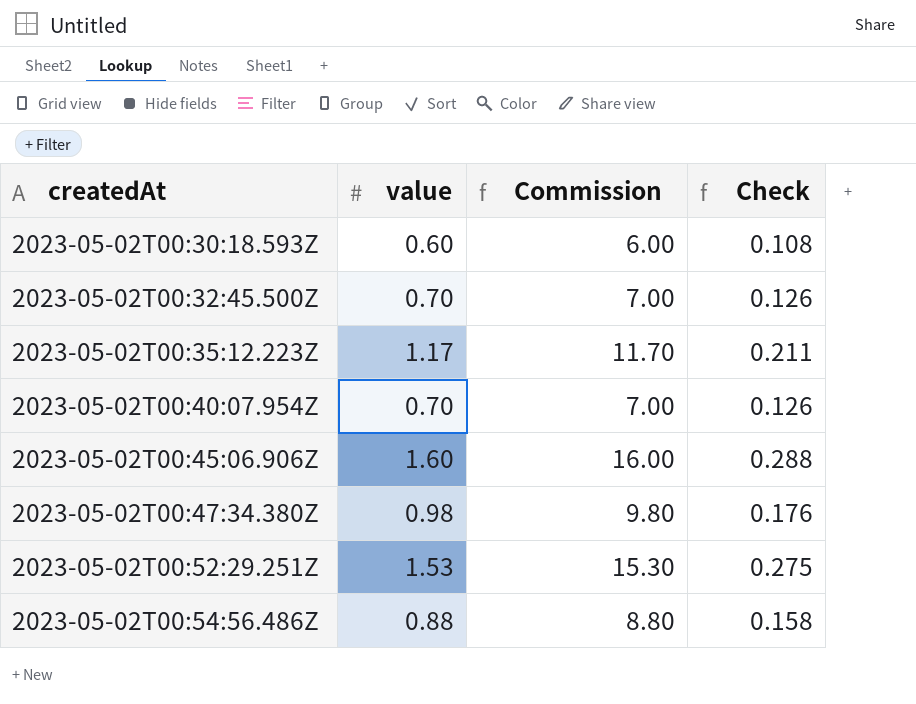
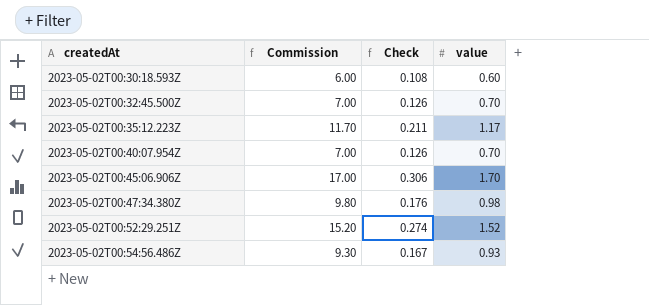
column value | position: 2 -> 4
2023-05-02T00:45:06.906Z | Commission: 16.00 -> 17.00
2023-05-02T00:45:06.906Z | Check: 0.288 -> 0.306
2023-05-02T00:45:06.906Z | value: 1.60 -> 1.70
2023-05-02T00:52:29.251Z | Commission: 15.30 -> 15.20
2023-05-02T00:52:29.251Z | Check: 0.275 -> 0.274
2023-05-02T00:52:29.251Z | value: 1.53 -> 1.52
2023-05-02T00:54:56.486Z | Commission: 8.80 -> 9.30
2023-05-02T00:54:56.486Z | Check: 0.158 -> 0.167
2023-05-02T00:54:56.486Z | value: 0.88 -> 0.93

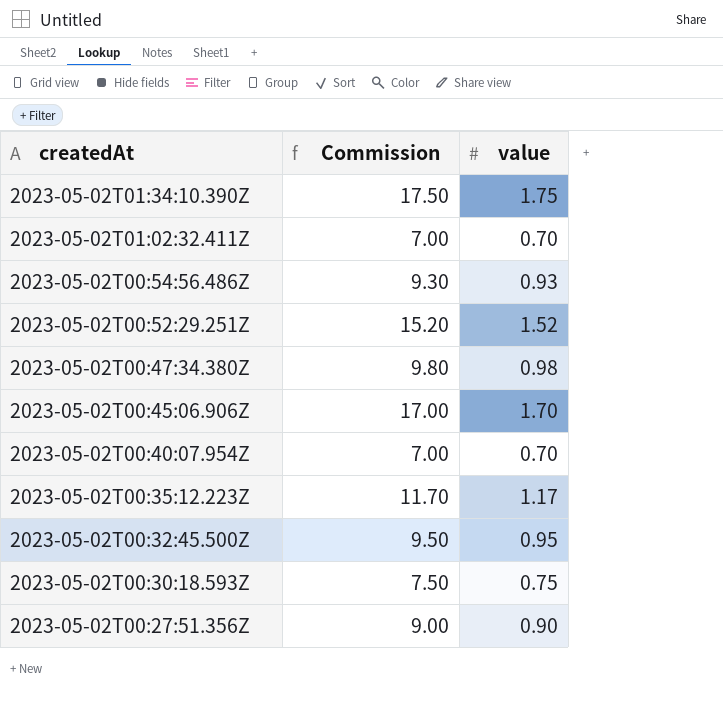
row order: createdAt ascending -> createdAt descending
column Check | formula: [value] * 0.18 -> none
row 2023-05-02T01:34:10.390Z: none -> 17.50 | 1.75
row 2023-05-02T01:02:32.411Z: none -> 7.00 | 0.70
2023-05-02T00:32:45.500Z | Commission: 7.00 -> 9.50
2023-05-02T00:32:45.500Z | value: 0.70 -> 0.95
2023-05-02T00:30:18.593Z | Commission: 6.00 -> 7.50
2023-05-02T00:30:18.593Z | value: 0.60 -> 0.75
row 2023-05-02T00:27:51.356Z: none -> 9.00 | 0.90

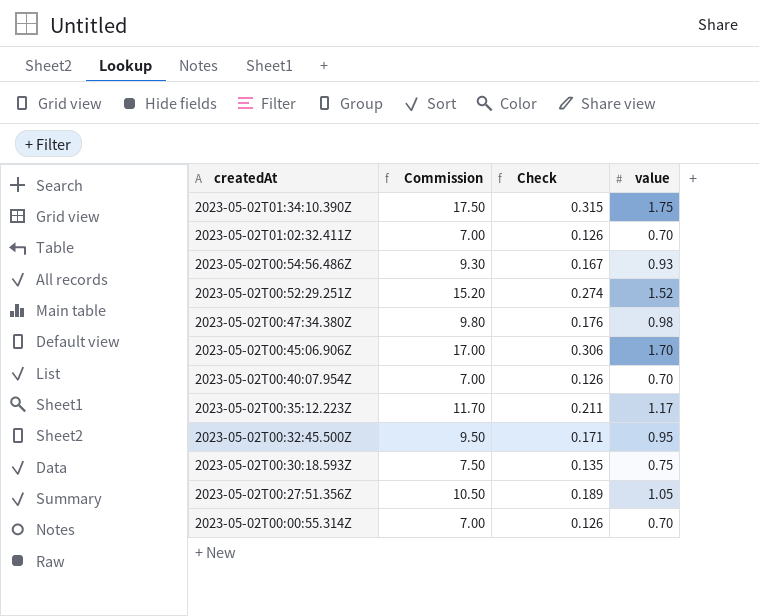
column Check | formula: none -> [value] * 0.18
2023-05-02T00:27:51.356Z | Commission: 9.00 -> 10.50
2023-05-02T00:27:51.356Z | value: 0.90 -> 1.05
row 2023-05-02T00:00:55.314Z: none -> 7.00 | 0.126 | 0.70

